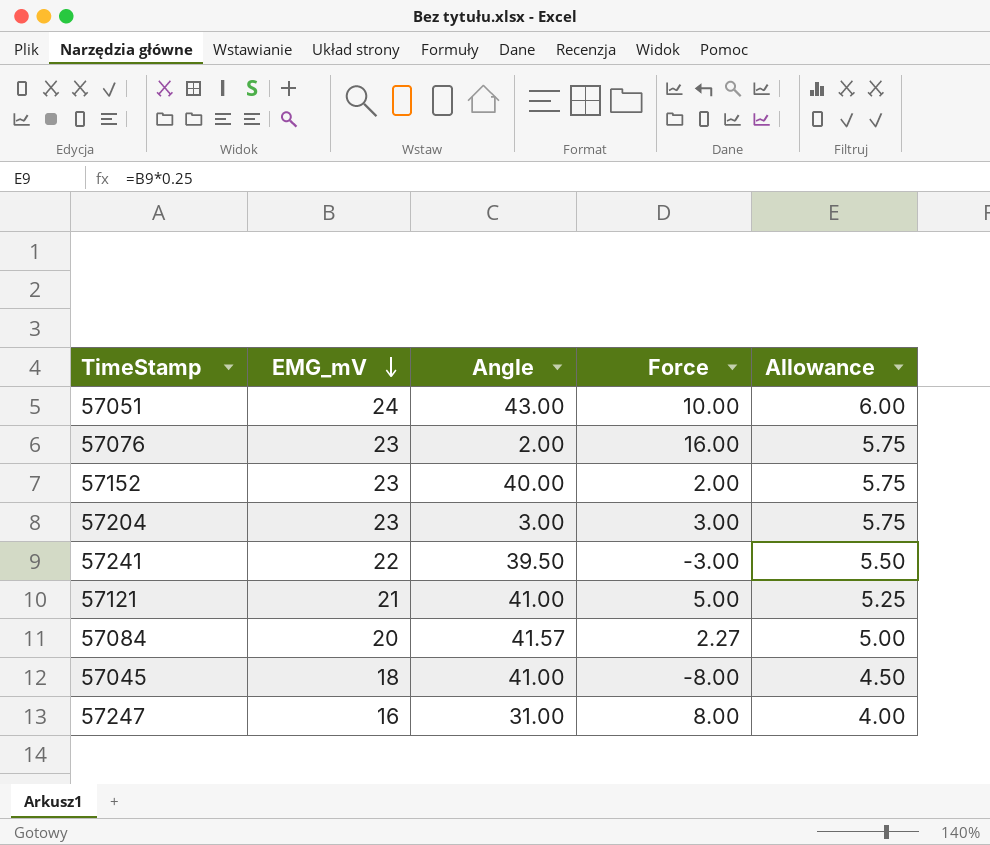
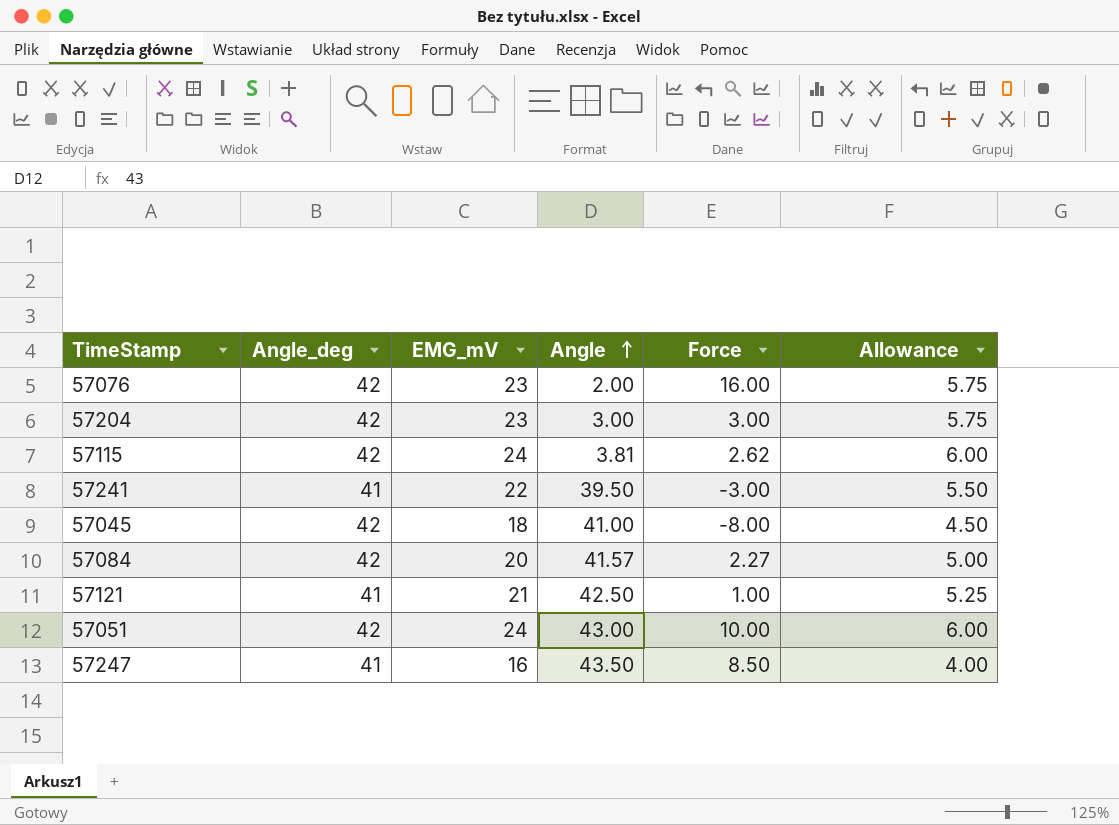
row order: EMG_mV descending -> Angle ascending
column Angle_deg | position: none -> 2
row 57152: 23 | 40.00 | 2.00 | 5.75 -> none
row 57115: none -> 42 | 24 | 3.81 | 2.62 | 6.00
57121 | Angle: 41.00 -> 42.50
57121 | Force: 5.00 -> 1.00
57247 | Angle: 31.00 -> 43.50
57247 | Force: 8.00 -> 8.50

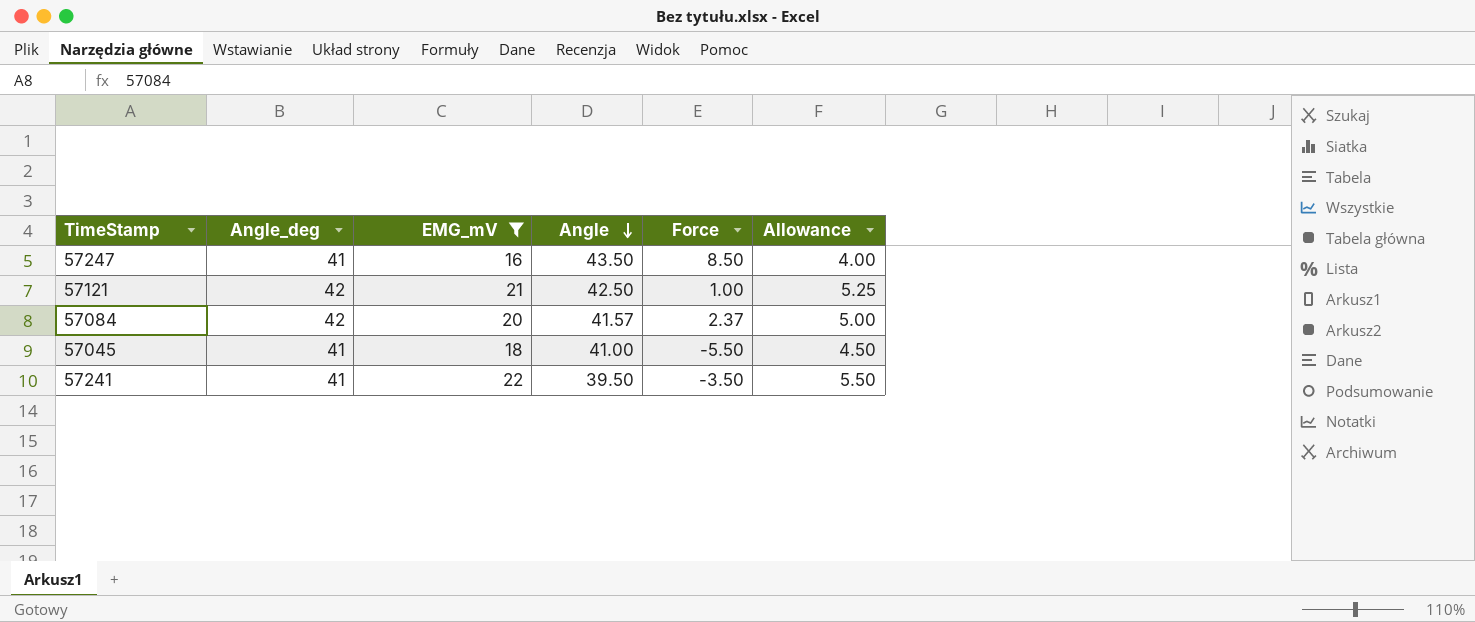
filter: none -> EMG_mV <= 22
row order: Angle ascending -> Angle descending
57121 | Angle_deg: 41 -> 42
57084 | Force: 2.27 -> 2.37
57045 | Angle_deg: 42 -> 41
57045 | Force: -8.00 -> -5.50
57241 | Force: -3.00 -> -3.50

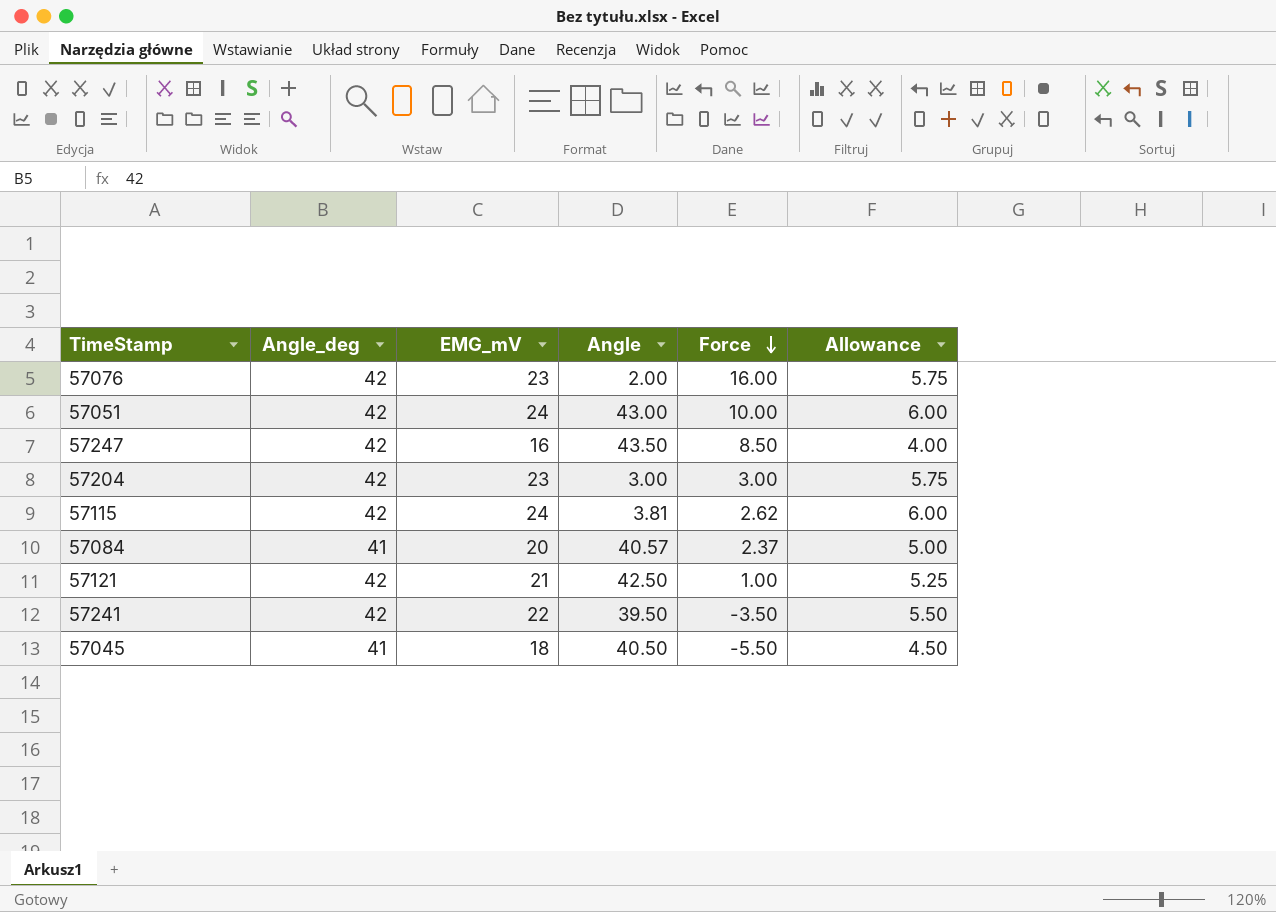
filter: EMG_mV <= 22 -> none
row order: Angle descending -> Force descending
57247 | Angle_deg: 41 -> 42
57084 | Angle_deg: 42 -> 41
57084 | Angle: 41.57 -> 40.57
57241 | Angle_deg: 41 -> 42
57045 | Angle: 41.00 -> 40.50

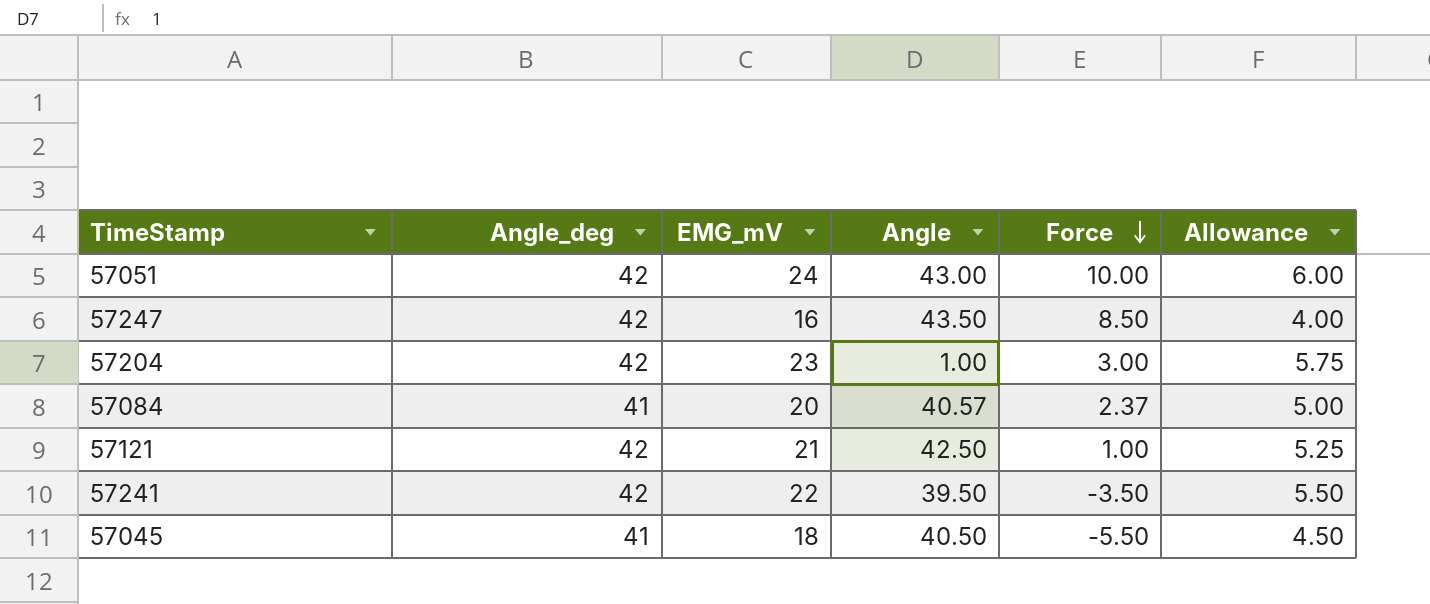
row 57076: 42 | 23 | 2.00 | 16.00 | 5.75 -> none
row 57115: 42 | 24 | 3.81 | 2.62 | 6.00 -> none
57204 | Angle: 3.00 -> 1.00

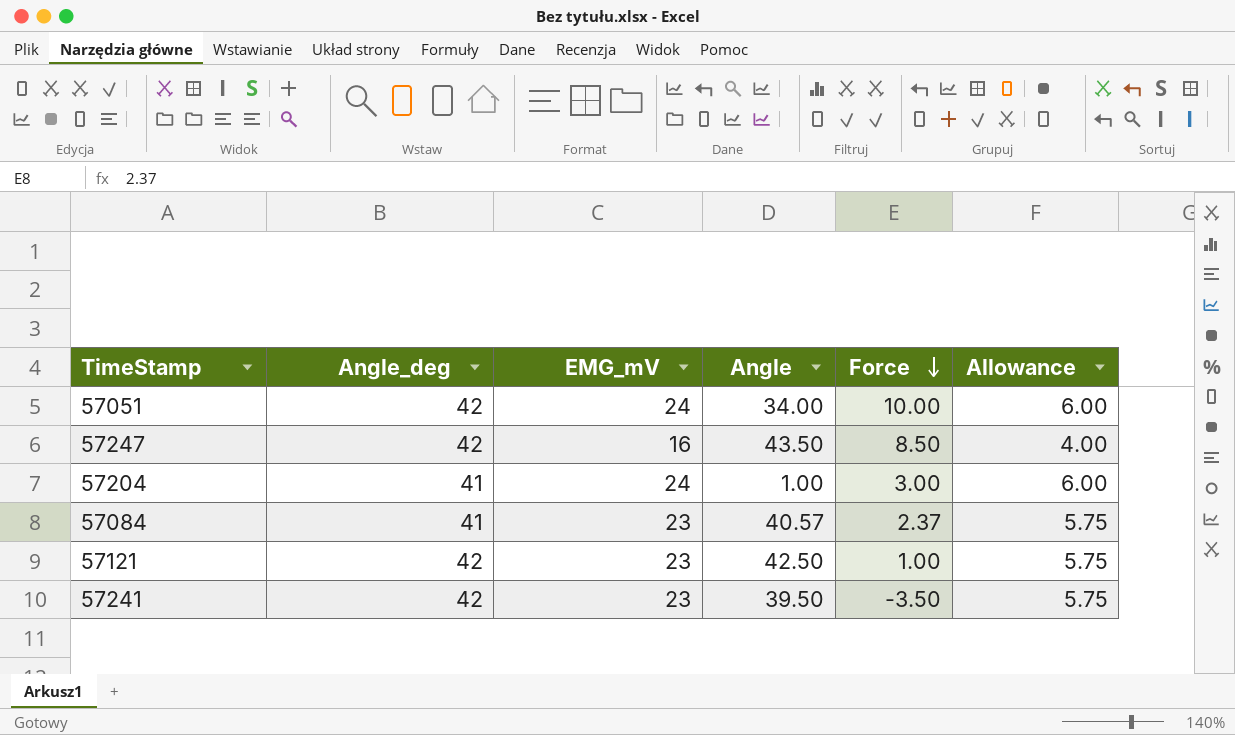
row 57045: 41 | 18 | 40.50 | -5.50 | 4.50 -> none
57051 | Angle: 43.00 -> 34.00
57204 | Angle_deg: 42 -> 41
57204 | EMG_mV: 23 -> 24
57204 | Allowance: 5.75 -> 6.00
57084 | EMG_mV: 20 -> 23
57084 | Allowance: 5.00 -> 5.75
57121 | EMG_mV: 21 -> 23
57121 | Allowance: 5.25 -> 5.75
57241 | EMG_mV: 22 -> 23
57241 | Allowance: 5.50 -> 5.75

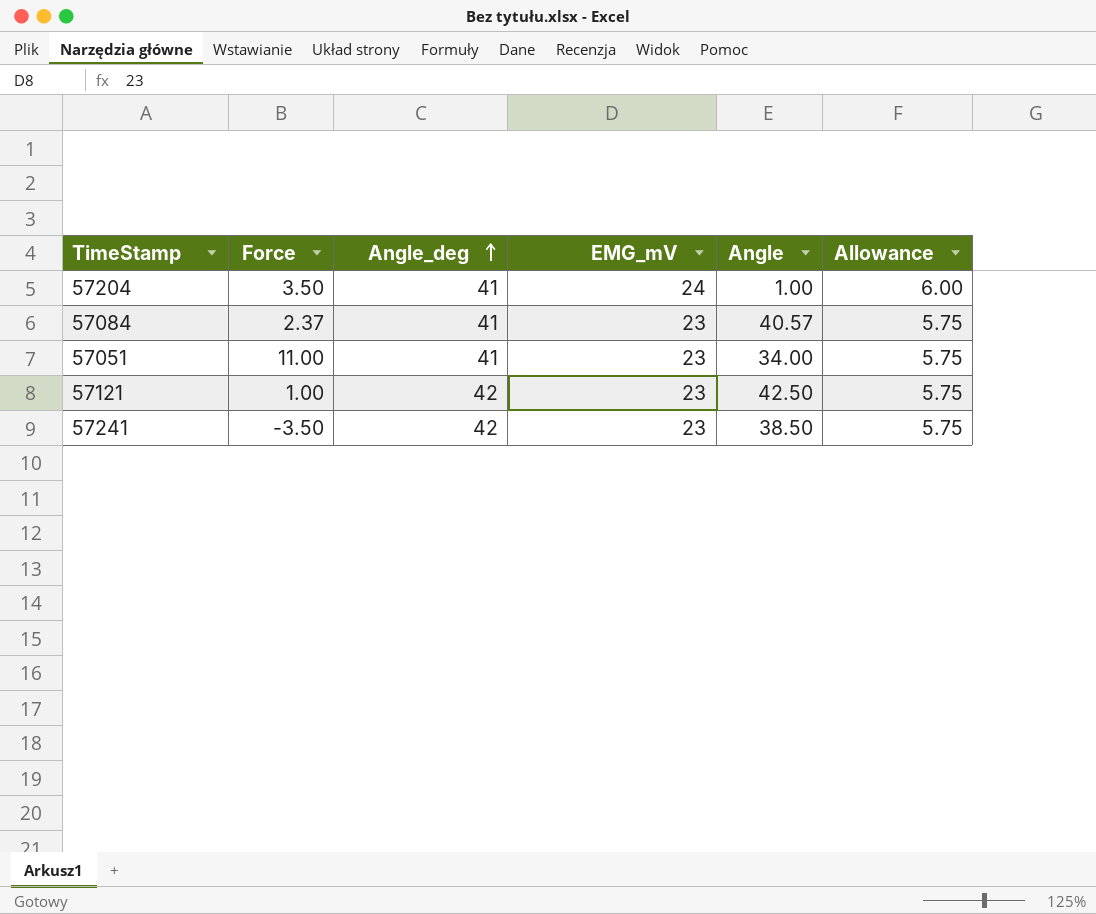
row order: Force descending -> Angle_deg ascending
column Force | position: 5 -> 2
row 57247: 42 | 16 | 43.50 | 8.50 | 4.00 -> none
57204 | Force: 3.00 -> 3.50
57051 | Force: 10.00 -> 11.00
57051 | Angle_deg: 42 -> 41
57051 | EMG_mV: 24 -> 23
57051 | Allowance: 6.00 -> 5.75
57241 | Angle: 39.50 -> 38.50

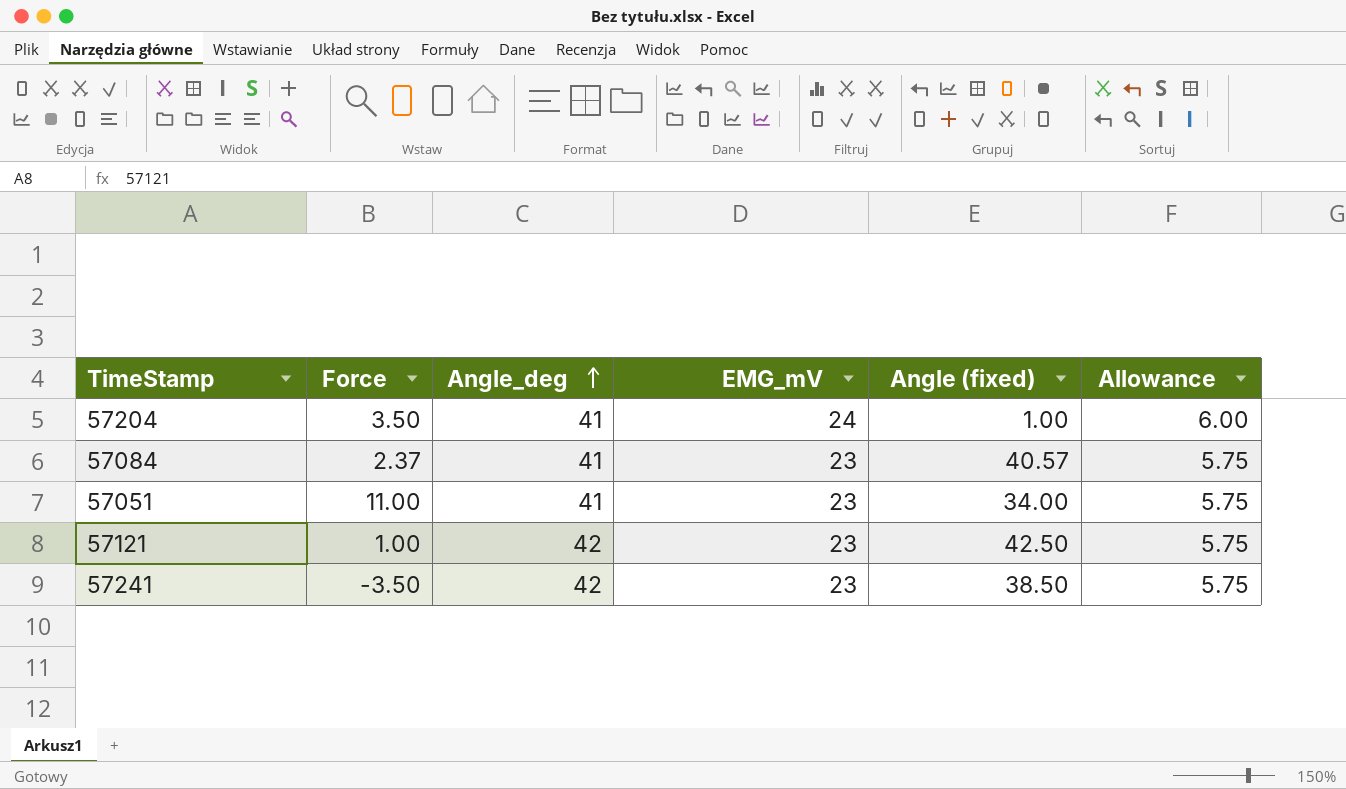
column name: Angle -> Angle (fixed)

